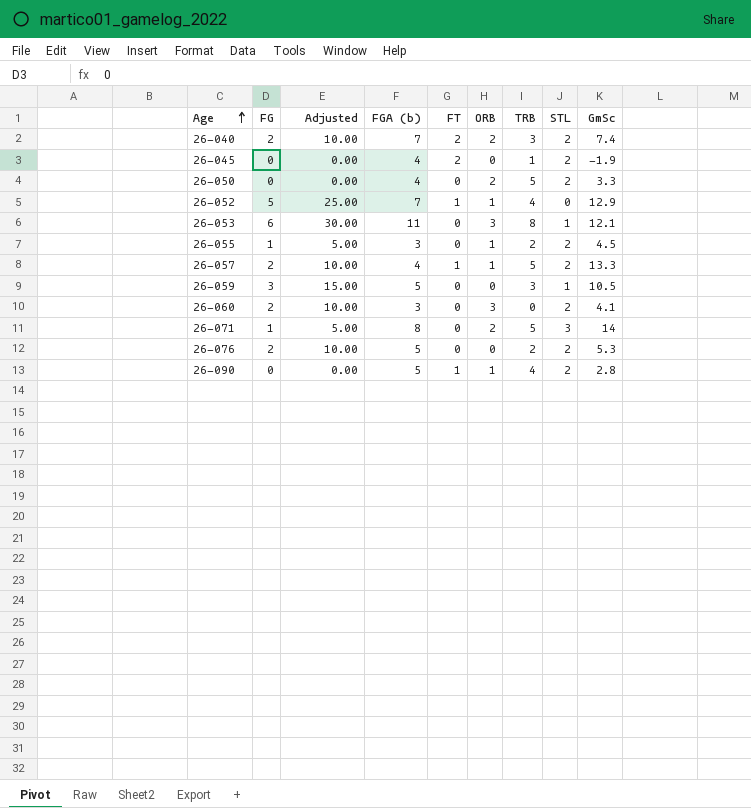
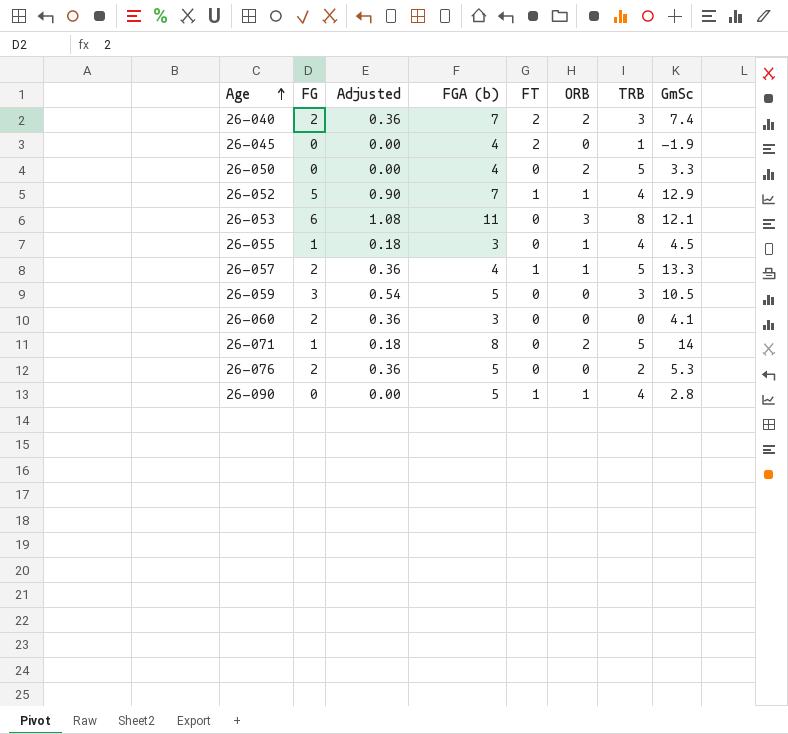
column STL | position: 8 -> none
column Adjusted | formula: [FG] * 5 -> [FG] * 0.18
26-055 | TRB: 2 -> 4
26-060 | ORB: 3 -> 0

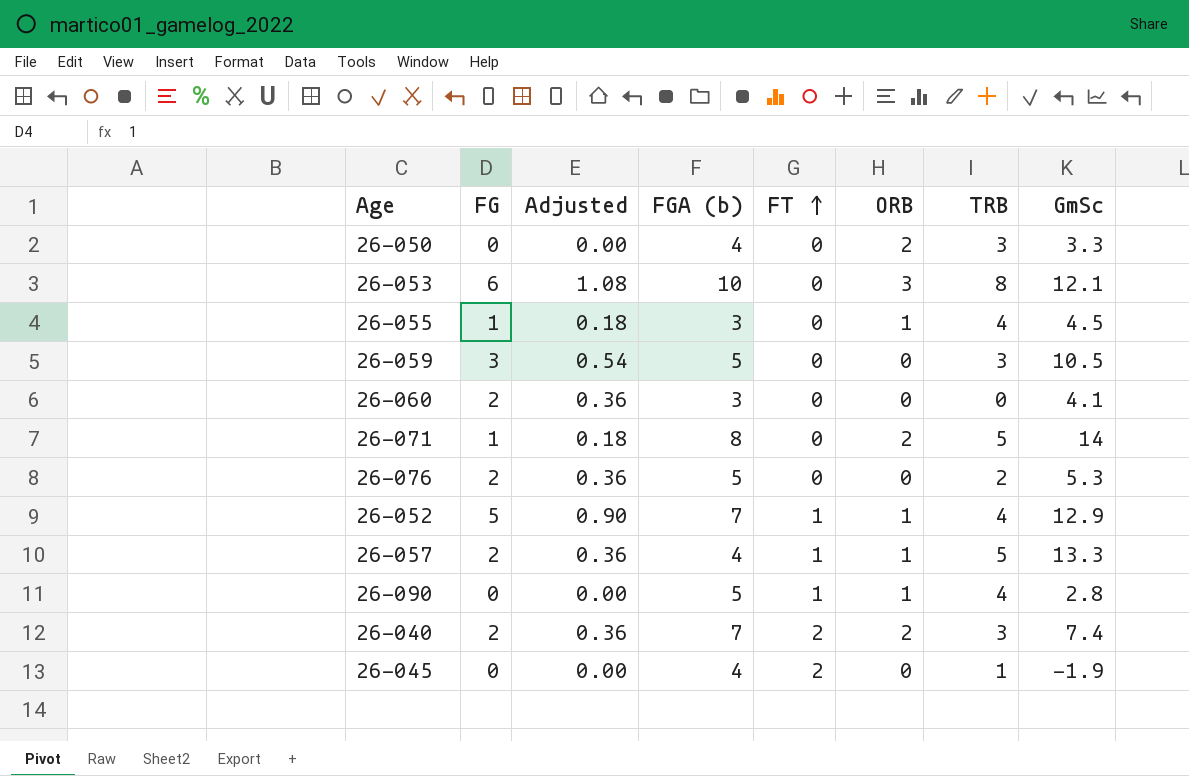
row order: Age ascending -> FT ascending
26-050 | TRB: 5 -> 3
26-053 | FGA (b): 11 -> 10

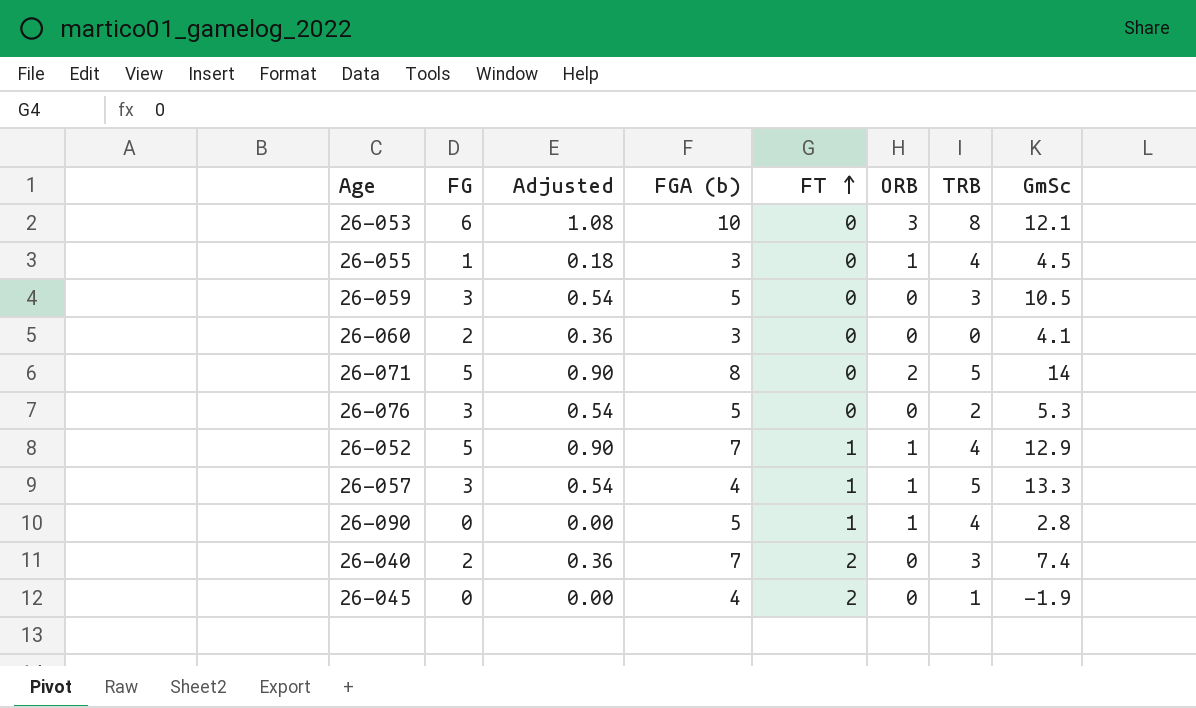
row 26-050: 0 | 0.00 | 4 | 0 | 2 | 3 | 3.3 -> none
26-071 | FG: 1 -> 5
26-071 | Adjusted: 0.18 -> 0.90
26-076 | FG: 2 -> 3
26-076 | Adjusted: 0.36 -> 0.54
26-057 | FG: 2 -> 3
26-057 | Adjusted: 0.36 -> 0.54
26-040 | ORB: 2 -> 0

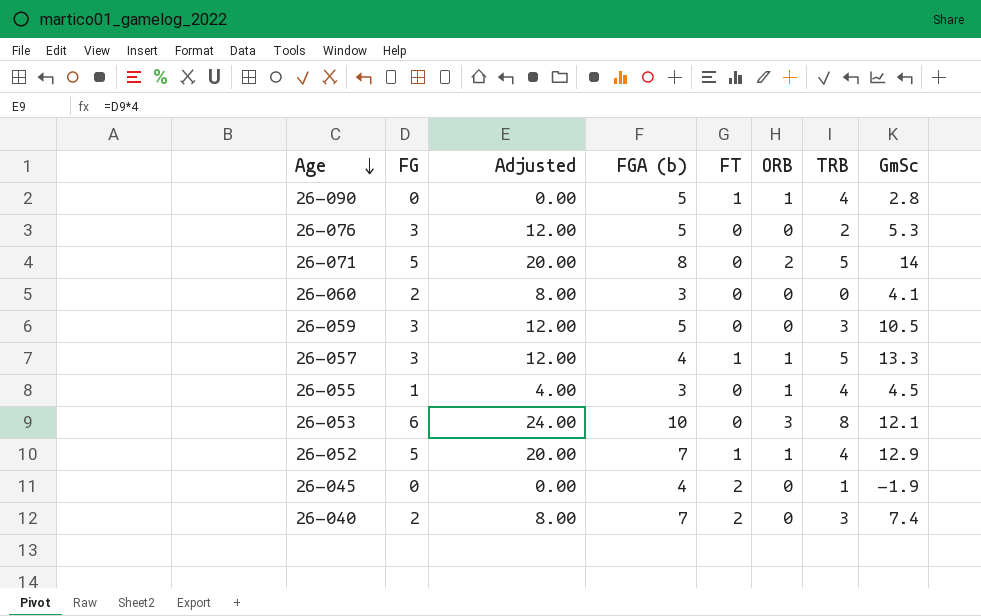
row order: FT ascending -> Age descending
column Adjusted | formula: [FG] * 0.18 -> [FG] * 4

